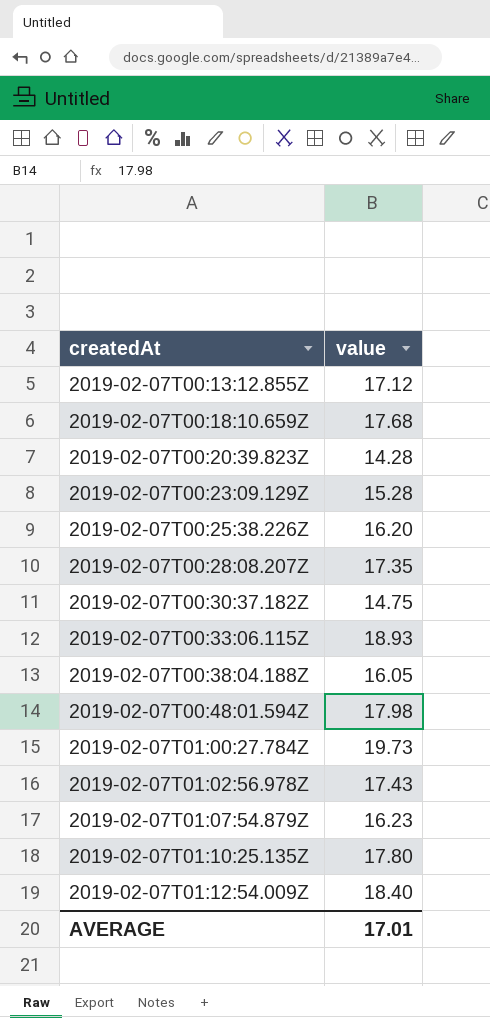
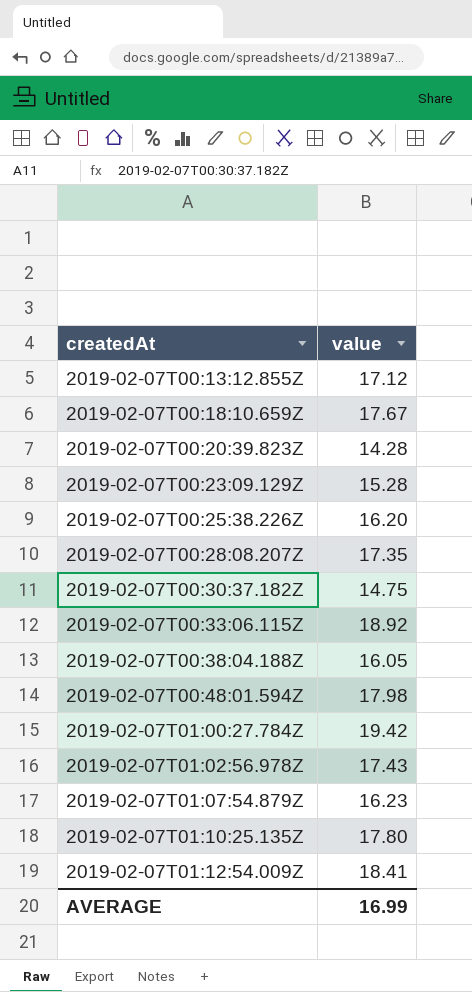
2019-02-07T00:18:10.659Z | value: 17.68 -> 17.67
2019-02-07T00:33:06.115Z | value: 18.93 -> 18.92
2019-02-07T01:00:27.784Z | value: 19.73 -> 19.42
2019-02-07T01:12:54.009Z | value: 18.40 -> 18.41
AVERAGE | value: 17.01 -> 16.99

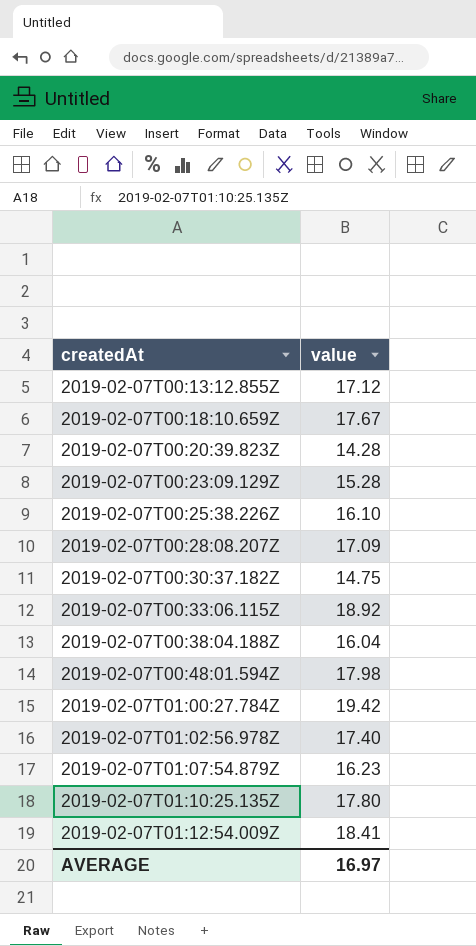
2019-02-07T00:25:38.226Z | value: 16.20 -> 16.10
2019-02-07T00:28:08.207Z | value: 17.35 -> 17.09
2019-02-07T00:38:04.188Z | value: 16.05 -> 16.04
2019-02-07T01:02:56.978Z | value: 17.43 -> 17.40
AVERAGE | value: 16.99 -> 16.97

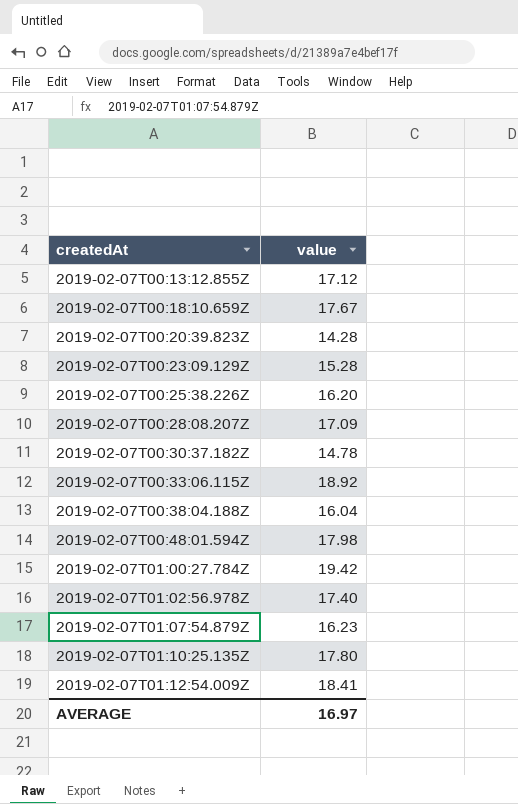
2019-02-07T00:25:38.226Z | value: 16.10 -> 16.20
2019-02-07T00:30:37.182Z | value: 14.75 -> 14.78

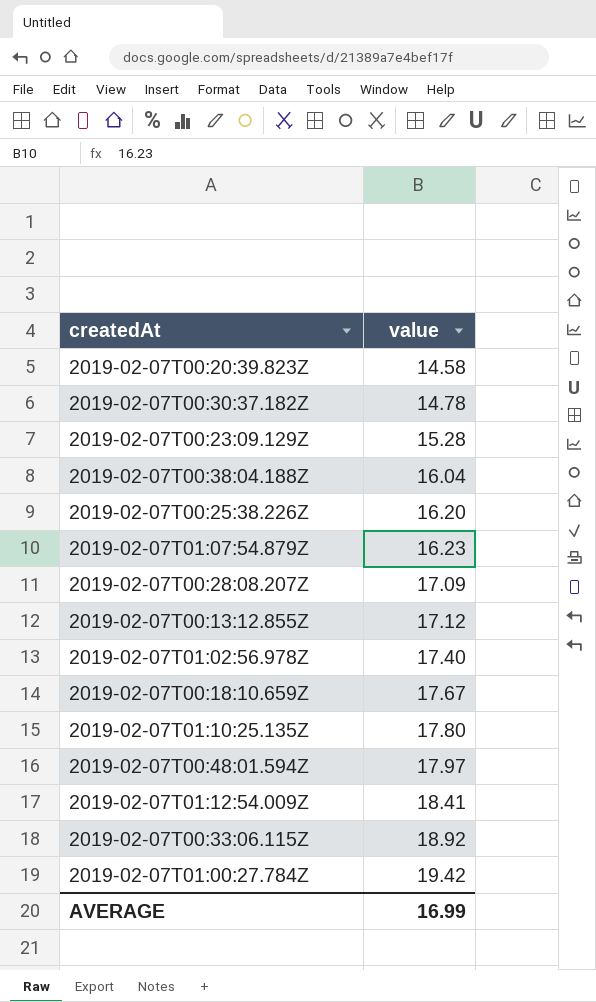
row order: createdAt ascending -> value ascending
2019-02-07T00:20:39.823Z | value: 14.28 -> 14.58
2019-02-07T00:48:01.594Z | value: 17.98 -> 17.97
AVERAGE | value: 16.97 -> 16.99

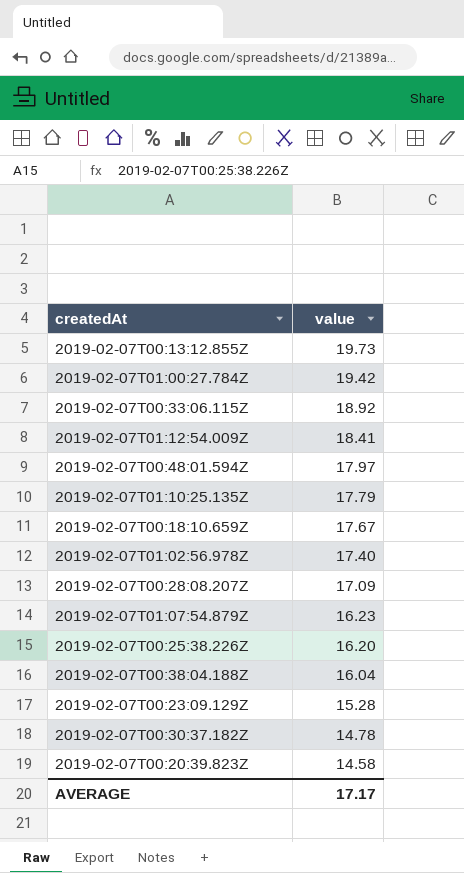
row order: value ascending -> value descending
2019-02-07T00:13:12.855Z | value: 17.12 -> 19.73
2019-02-07T01:10:25.135Z | value: 17.80 -> 17.79
AVERAGE | value: 16.99 -> 17.17

